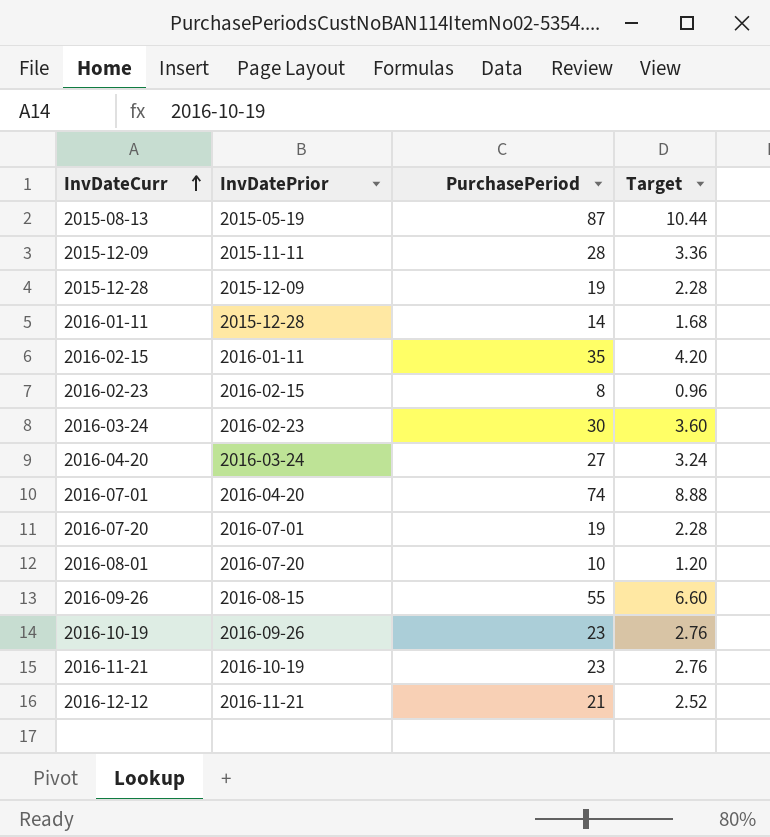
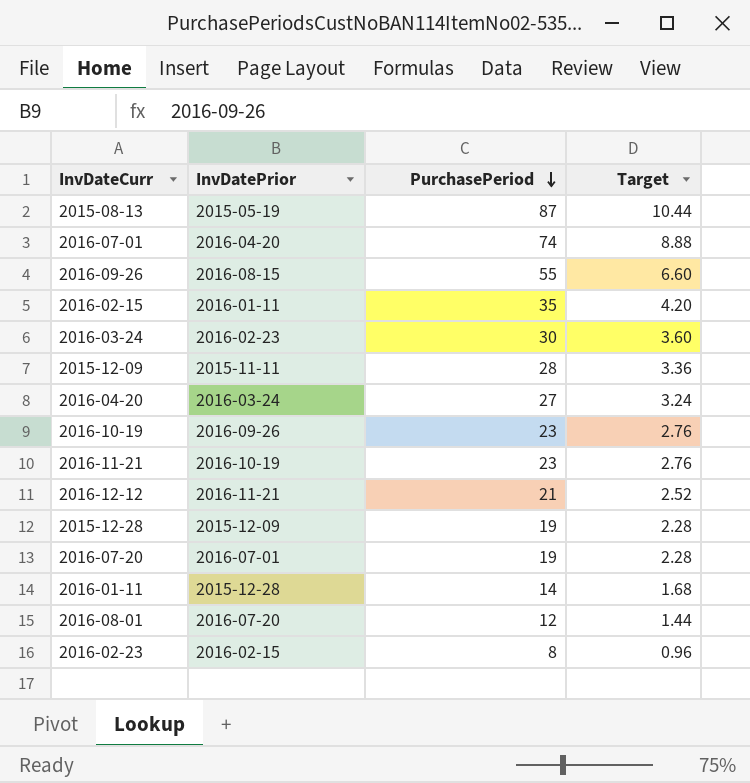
row order: InvDateCurr ascending -> PurchasePeriod descending
2016-08-01 | PurchasePeriod: 10 -> 12
2016-08-01 | Target: 1.20 -> 1.44

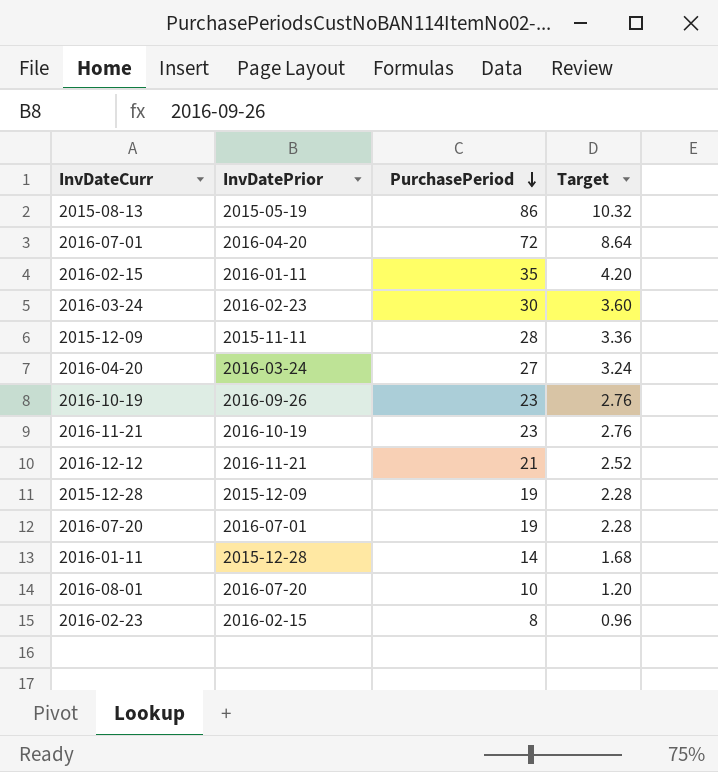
row 2016-09-26: 2016-08-15 | 55 | 6.60 -> none
2015-08-13 | PurchasePeriod: 87 -> 86
2015-08-13 | Target: 10.44 -> 10.32
2016-07-01 | PurchasePeriod: 74 -> 72
2016-07-01 | Target: 8.88 -> 8.64
2016-08-01 | PurchasePeriod: 12 -> 10
2016-08-01 | Target: 1.44 -> 1.20

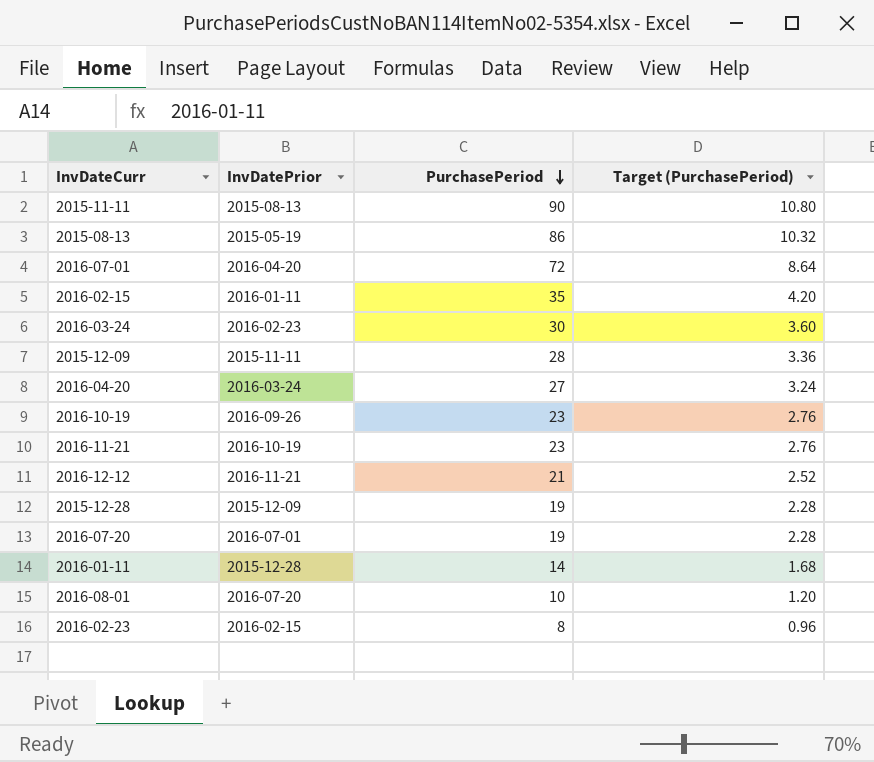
column name: Target -> Target (PurchasePeriod)
row 2015-11-11: none -> 2015-08-13 | 90 | 10.80

